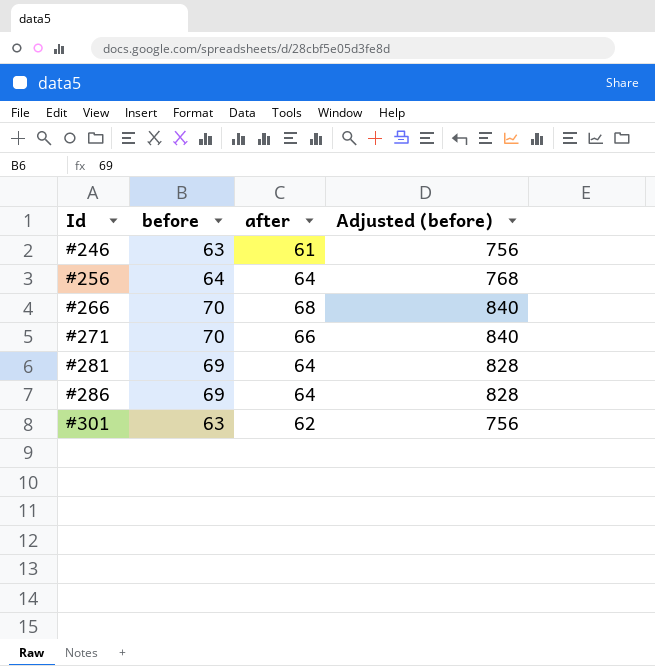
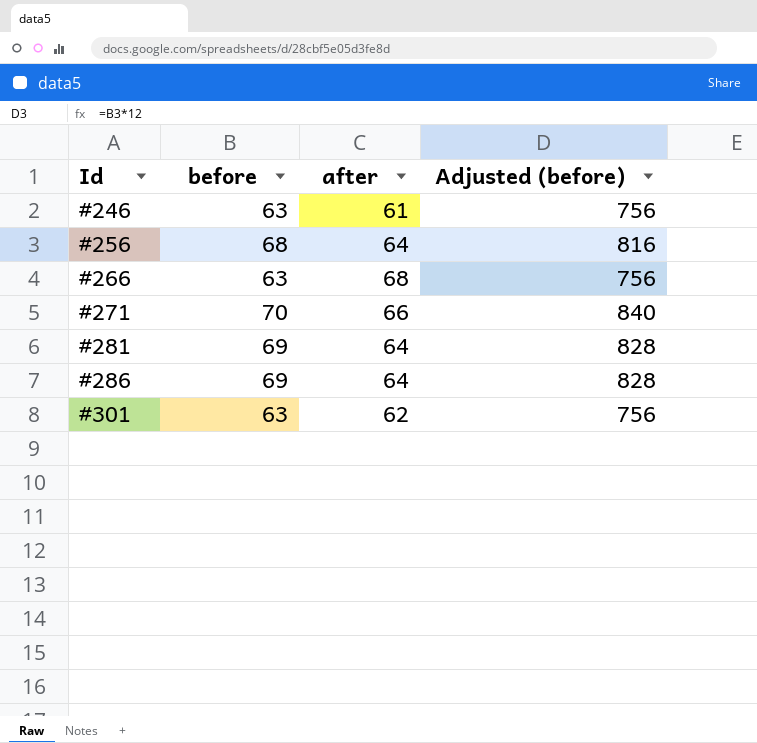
#256 | before: 64 -> 68
#256 | Adjusted (before): 768 -> 816
#266 | before: 70 -> 63
#266 | Adjusted (before): 840 -> 756

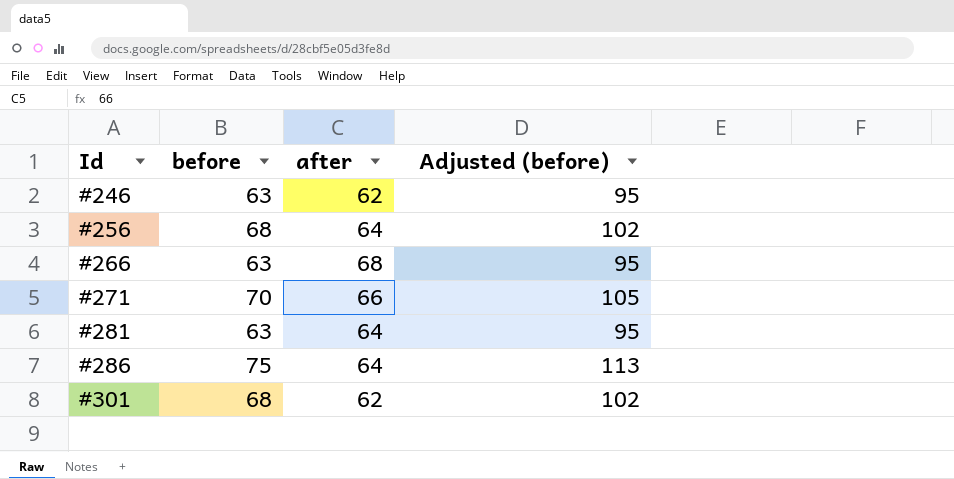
column Adjusted (before) | formula: [before] * 12 -> [before] * 1.5
#246 | after: 61 -> 62
#281 | before: 69 -> 63
#286 | before: 69 -> 75
#301 | before: 63 -> 68

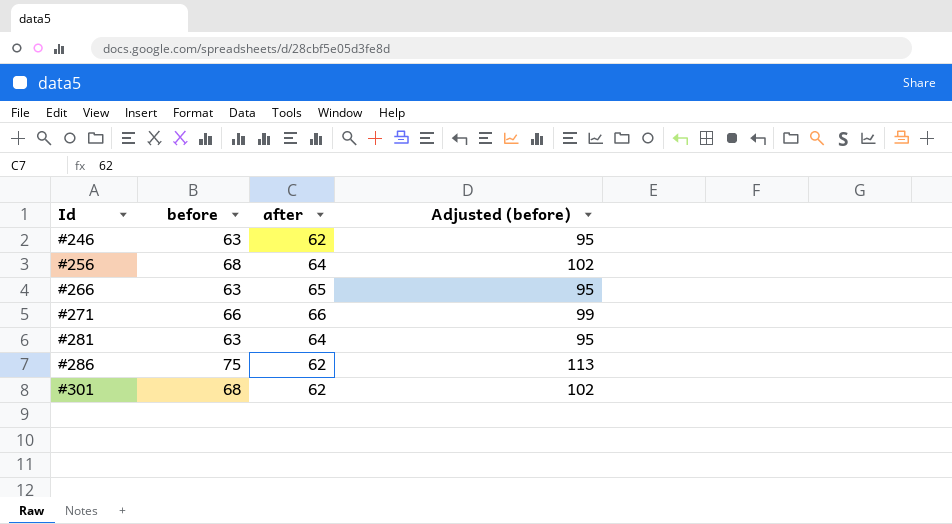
#266 | after: 68 -> 65
#271 | before: 70 -> 66
#271 | Adjusted (before): 105 -> 99
#286 | after: 64 -> 62

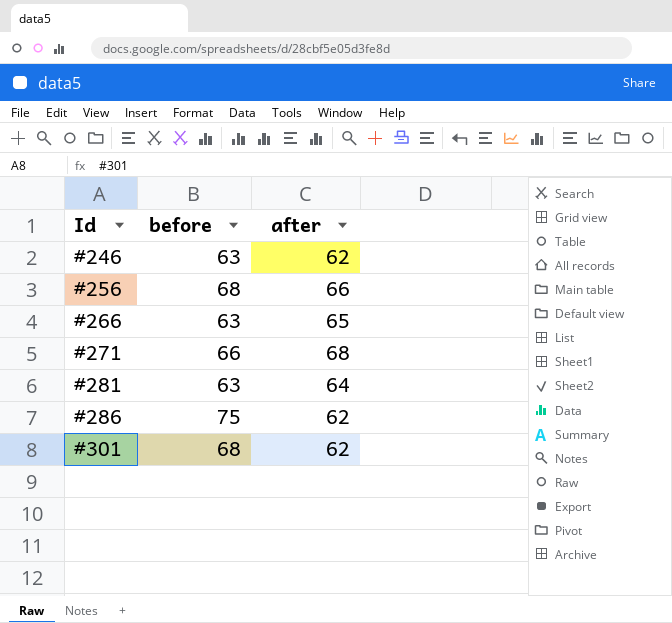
column Adjusted (before) | formula: [before] * 1.5 -> none
#256 | after: 64 -> 66
#271 | after: 66 -> 68

